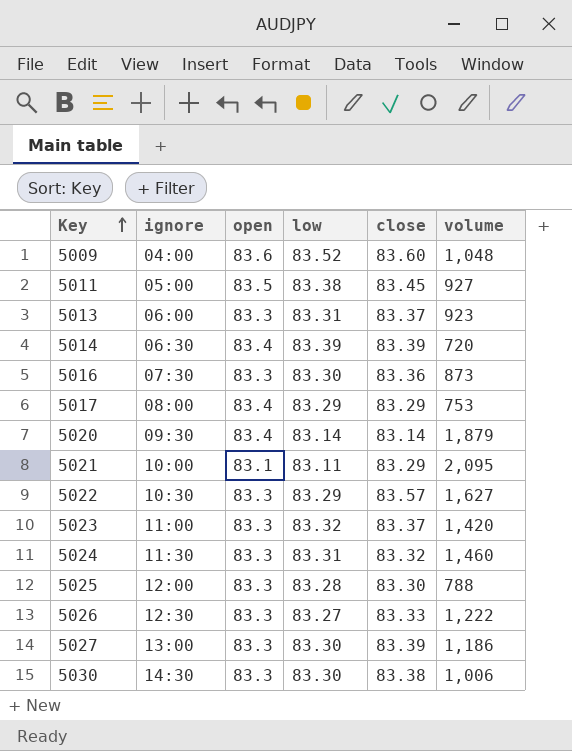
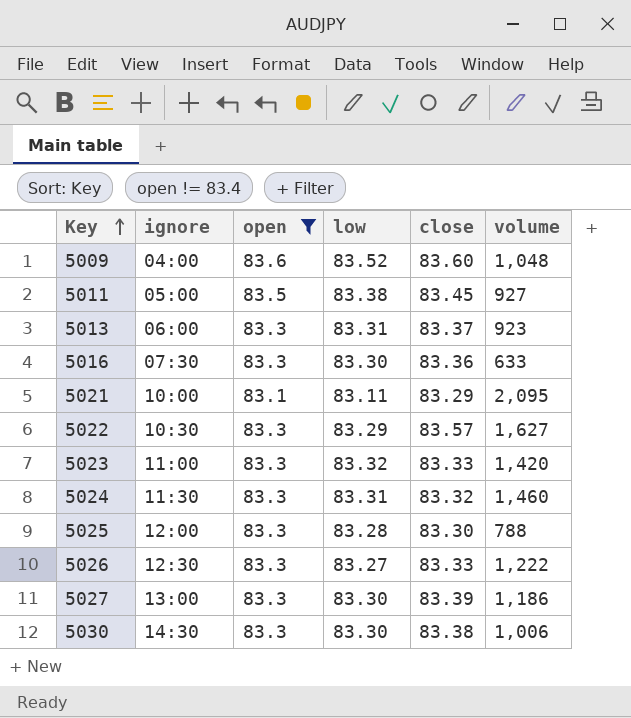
filter: none -> open != 83.4
5016 | volume: 873 -> 633
5023 | close: 83.37 -> 83.33

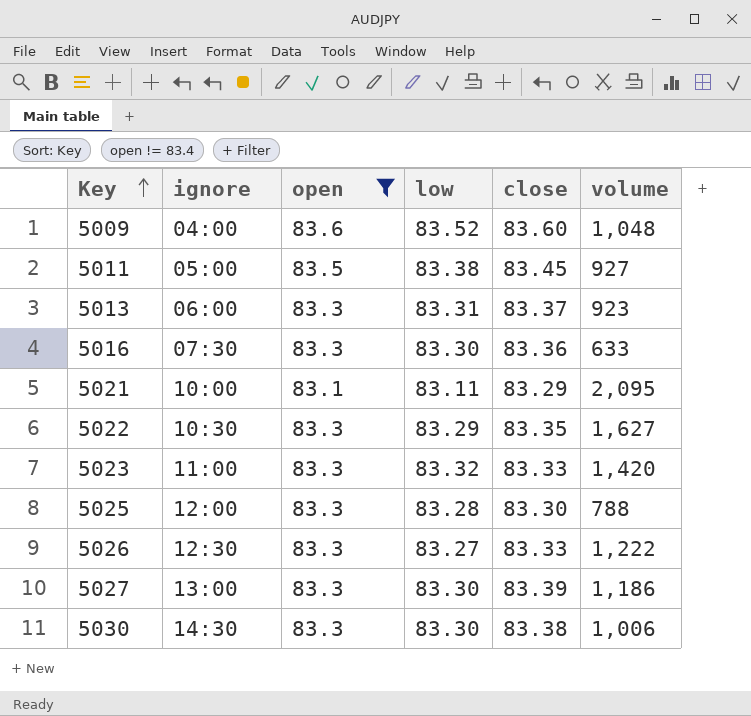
row 5024: 11:30 | 83.3 | 83.31 | 83.32 | 1,460 -> none
5022 | close: 83.57 -> 83.35

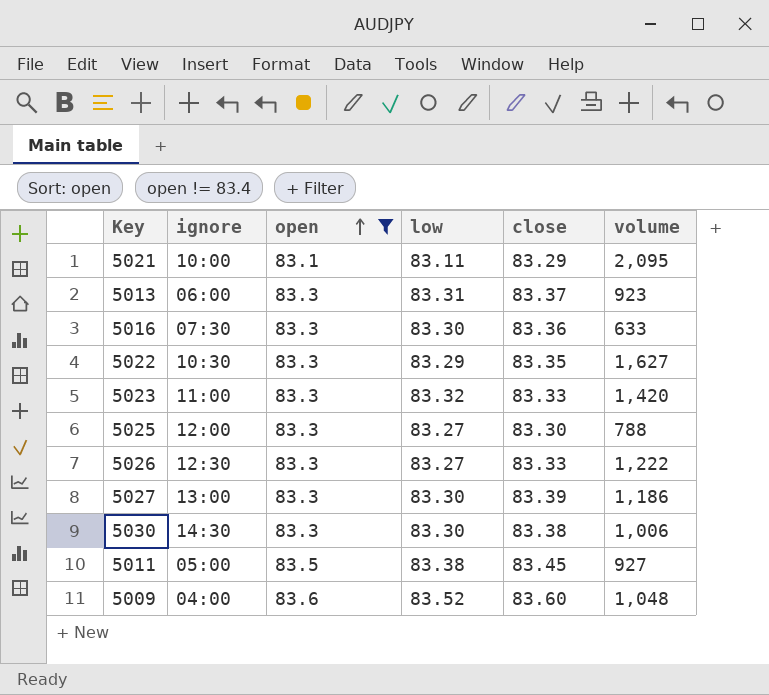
row order: Key ascending -> open ascending
5025 | low: 83.28 -> 83.27

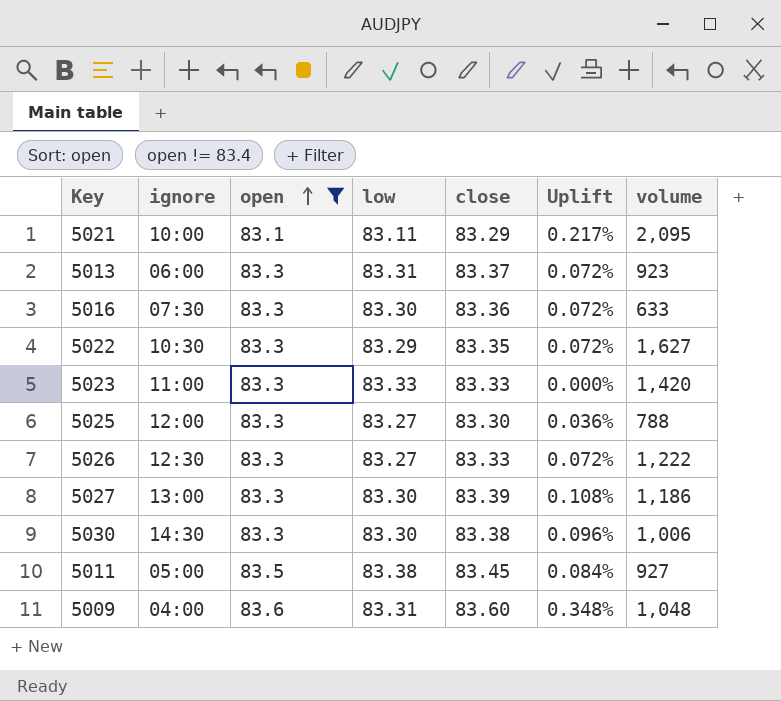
column Uplift | formula: none -> ([close] - [low]) / [low]
5023 | low: 83.32 -> 83.33
5009 | low: 83.52 -> 83.31

